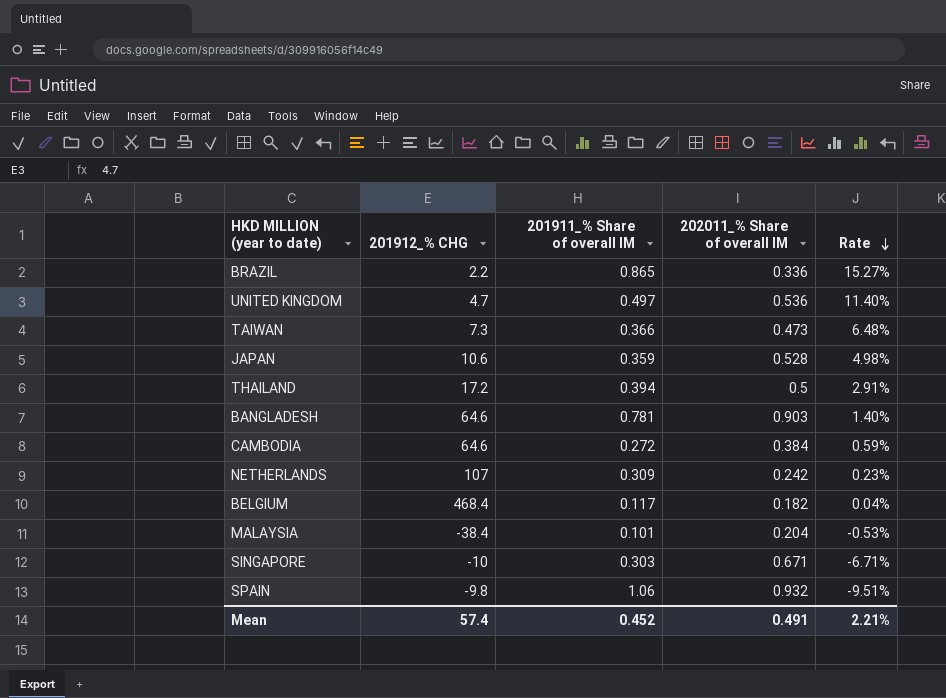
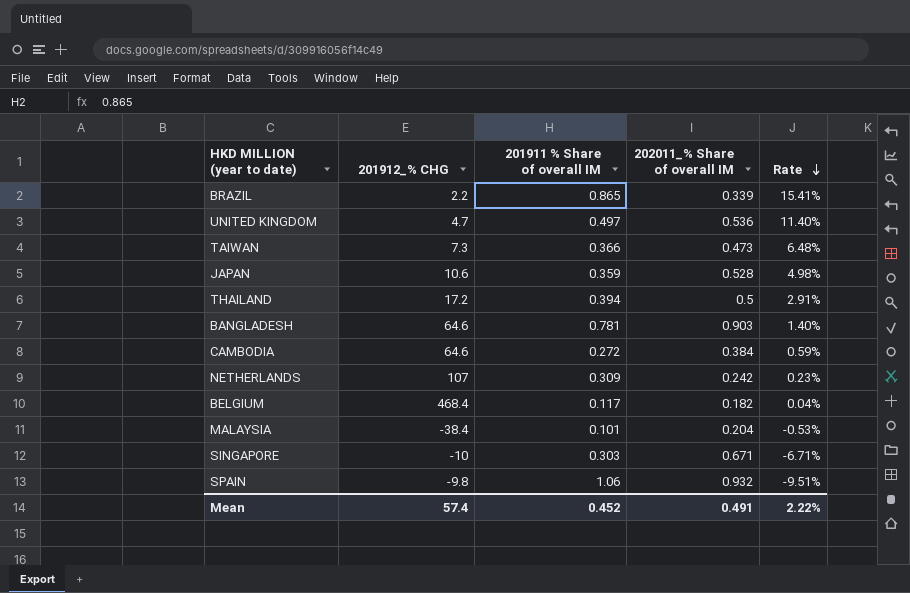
column name: 201911_% Share of overall IM -> 201911 % Share of overall IM
BRAZIL | 202011_% Share of overall IM: 0.336 -> 0.339
BRAZIL | Rate: 15.27% -> 15.41%
Mean | Rate: 2.21% -> 2.22%

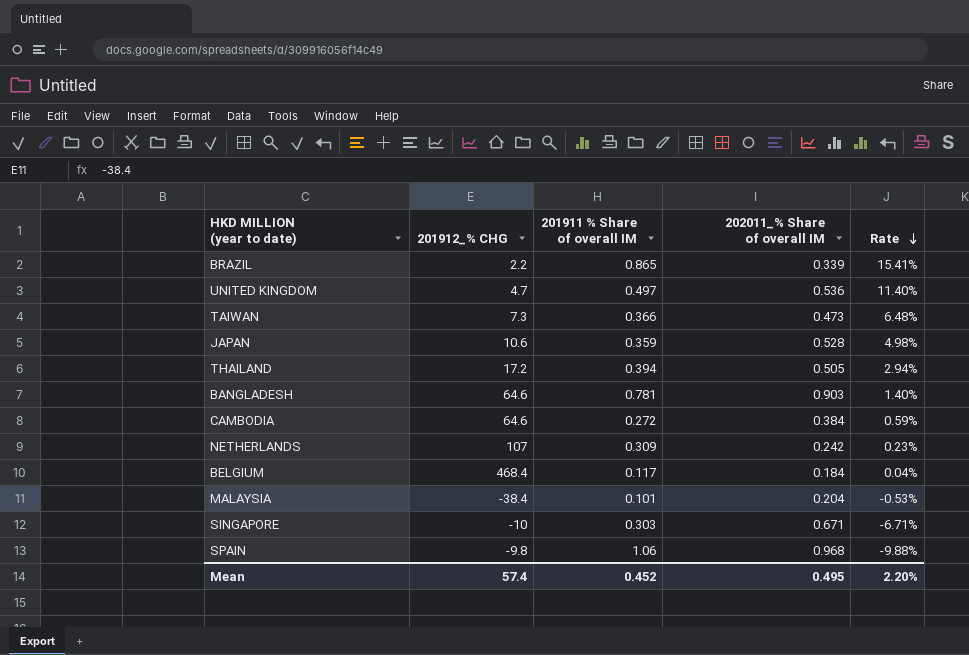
THAILAND | 202011_% Share of overall IM: 0.5 -> 0.505
THAILAND | Rate: 2.91% -> 2.94%
BELGIUM | 202011_% Share of overall IM: 0.182 -> 0.184
SPAIN | 202011_% Share of overall IM: 0.932 -> 0.968
SPAIN | Rate: -9.51% -> -9.88%
Mean | 202011_% Share of overall IM: 0.491 -> 0.495
Mean | Rate: 2.22% -> 2.20%

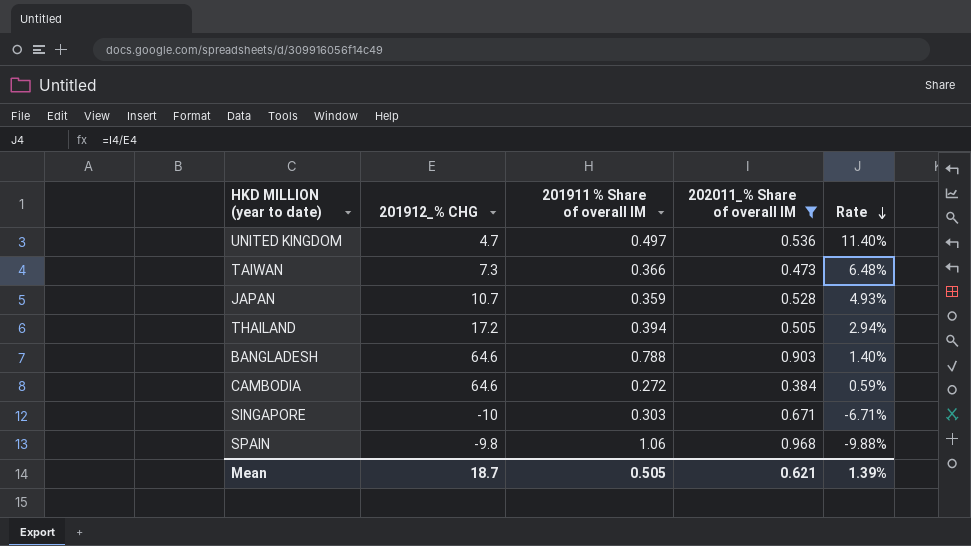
filter: none -> 202011_% Share of overall IM >= 0.384
JAPAN | 201912_% CHG: 10.6 -> 10.7
JAPAN | Rate: 4.98% -> 4.93%
BANGLADESH | 201911 % Share of overall IM: 0.781 -> 0.788
Mean | 201912_% CHG: 57.4 -> 18.7
Mean | 201911 % Share of overall IM: 0.452 -> 0.505
Mean | 202011_% Share of overall IM: 0.495 -> 0.621
Mean | Rate: 2.20% -> 1.39%

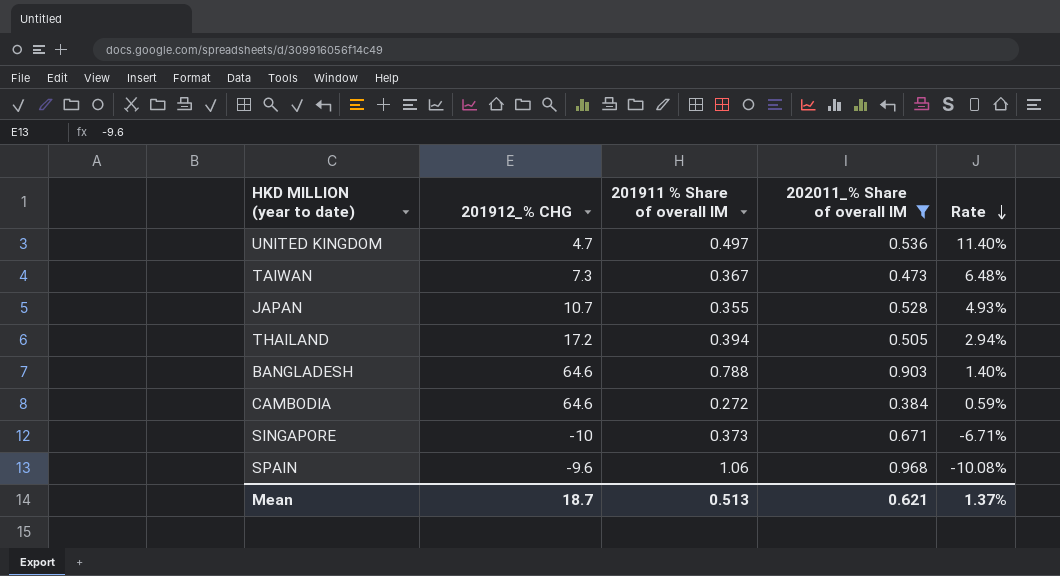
TAIWAN | 201911 % Share of overall IM: 0.366 -> 0.367
JAPAN | 201911 % Share of overall IM: 0.359 -> 0.355
SINGAPORE | 201911 % Share of overall IM: 0.303 -> 0.373
SPAIN | 201912_% CHG: -9.8 -> -9.6
SPAIN | Rate: -9.88% -> -10.08%
Mean | 201911 % Share of overall IM: 0.505 -> 0.513
Mean | Rate: 1.39% -> 1.37%

